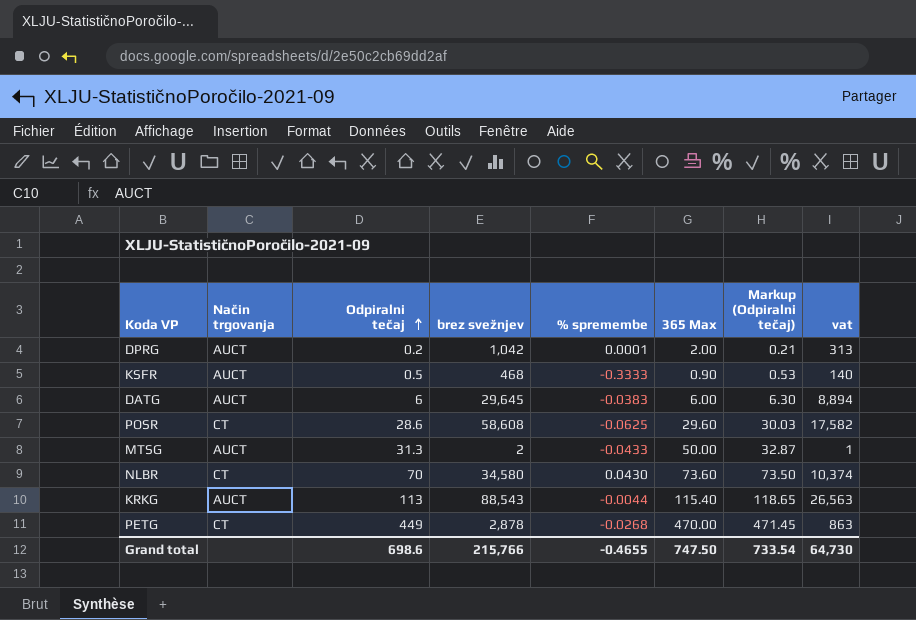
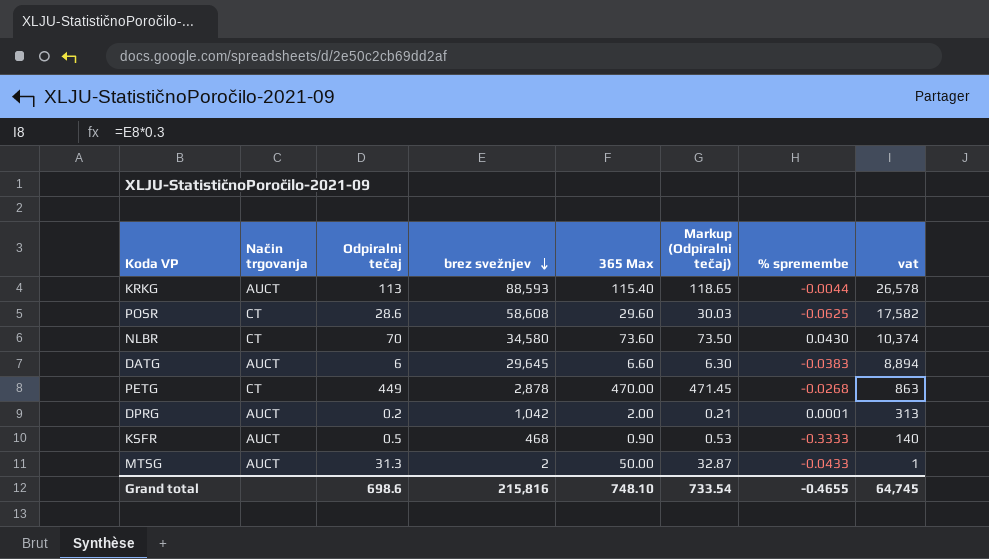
row order: Odpiralni tečaj ascending -> brez svežnjev descending
column % spremembe | position: 5 -> 7
KRKG | brez svežnjev: 88,543 -> 88,593
KRKG | vat: 26,563 -> 26,578
DATG | 365 Max: 6.00 -> 6.60
Grand total | brez svežnjev: 215,766 -> 215,816
Grand total | 365 Max: 747.50 -> 748.10
Grand total | vat: 64,730 -> 64,745

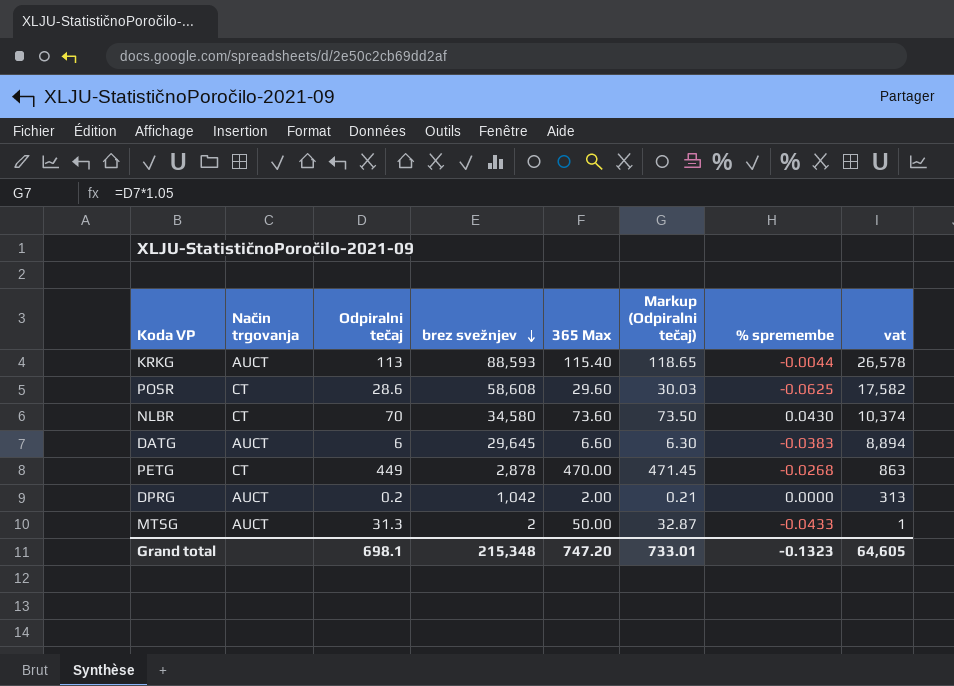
row KSFR: AUCT | 0.5 | 468 | 0.90 | 0.53 | -0.3333 | 140 -> none
DPRG | % spremembe: 0.0001 -> 0.0000
Grand total | Odpiralni tečaj: 698.6 -> 698.1
Grand total | brez svežnjev: 215,816 -> 215,348
Grand total | 365 Max: 748.10 -> 747.20
Grand total | Markup (Odpiralni tečaj): 733.54 -> 733.01
Grand total | % spremembe: -0.4655 -> -0.1323
Grand total | vat: 64,745 -> 64,605

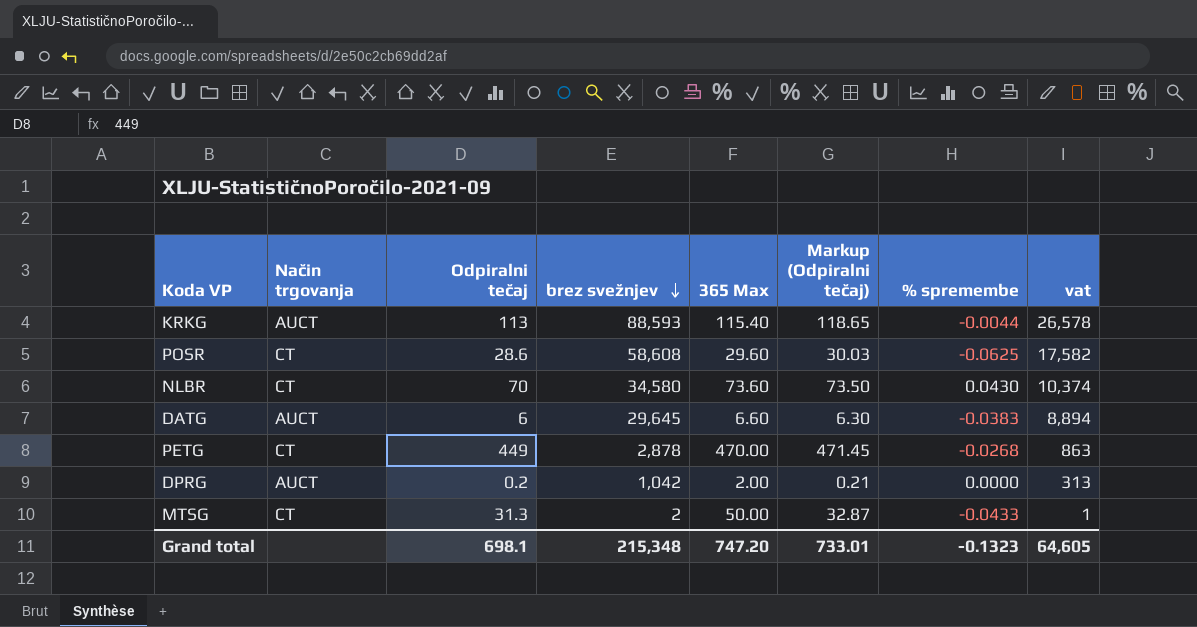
MTSG | Način trgovanja: AUCT -> CT

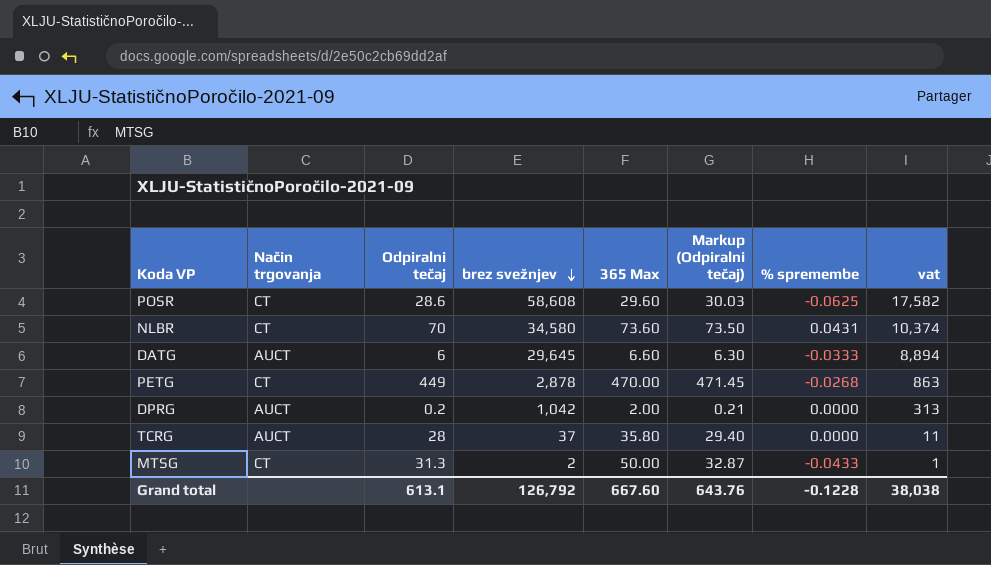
row KRKG: AUCT | 113 | 88,593 | 115.40 | 118.65 | -0.0044 | 26,578 -> none
NLBR | % spremembe: 0.0430 -> 0.0431
DATG | % spremembe: -0.0383 -> -0.0333
row TCRG: none -> AUCT | 28 | 37 | 35.80 | 29.40 | 0.0000 | 11
Grand total | Odpiralni tečaj: 698.1 -> 613.1
Grand total | brez svežnjev: 215,348 -> 126,792
Grand total | 365 Max: 747.20 -> 667.60
Grand total | Markup (Odpiralni tečaj): 733.01 -> 643.76
Grand total | % spremembe: -0.1323 -> -0.1228
Grand total | vat: 64,605 -> 38,038

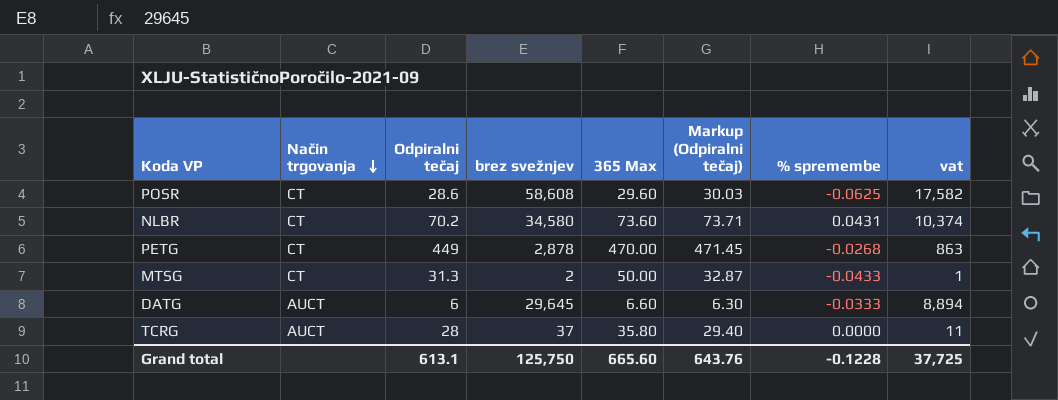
row order: brez svežnjev descending -> Način trgovanja descending
row DPRG: AUCT | 0.2 | 1,042 | 2.00 | 0.21 | 0.0000 | 313 -> none
NLBR | Odpiralni tečaj: 70 -> 70.2
NLBR | Markup (Odpiralni tečaj): 73.50 -> 73.71
Grand total | brez svežnjev: 126,792 -> 125,750
Grand total | 365 Max: 667.60 -> 665.60
Grand total | vat: 38,038 -> 37,725

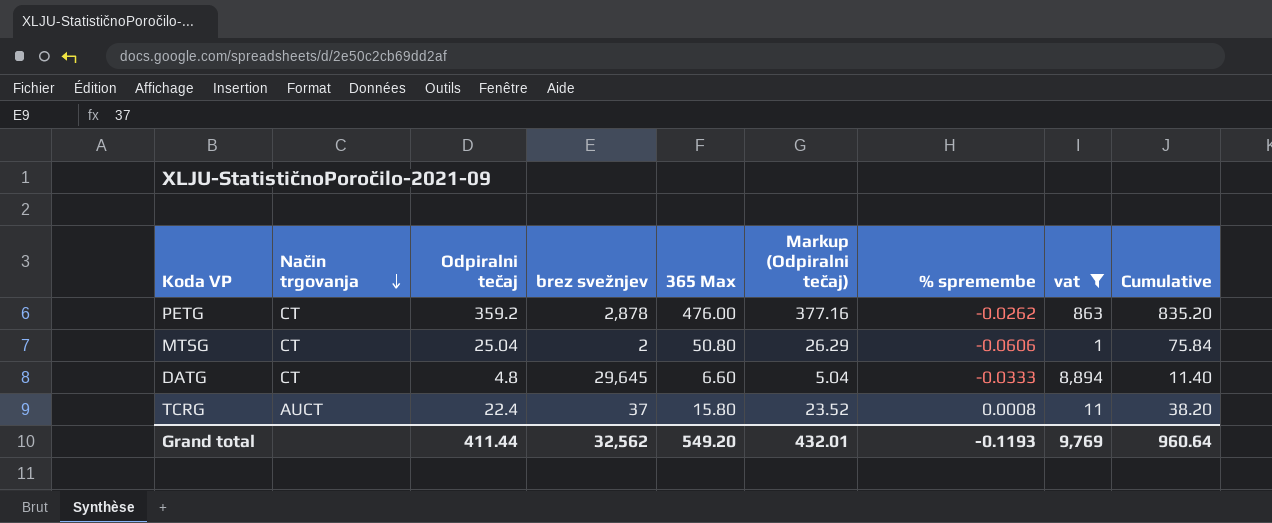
filter: none -> vat <= 8,894
column Cumulative | formula: none -> [Odpiralni tečaj] + [365 Max]
PETG | Odpiralni tečaj: 449 -> 359.2
PETG | 365 Max: 470.00 -> 476.00
PETG | Markup (Odpiralni tečaj): 471.45 -> 377.16
PETG | % spremembe: -0.0268 -> -0.0262
MTSG | Odpiralni tečaj: 31.3 -> 25.04
MTSG | 365 Max: 50.00 -> 50.80
MTSG | Markup (Odpiralni tečaj): 32.87 -> 26.29
MTSG | % spremembe: -0.0433 -> -0.0606
DATG | Način trgovanja: AUCT -> CT
DATG | Odpiralni tečaj: 6 -> 4.8
DATG | Markup (Odpiralni tečaj): 6.30 -> 5.04
TCRG | Odpiralni tečaj: 28 -> 22.4
TCRG | 365 Max: 35.80 -> 15.80
TCRG | Markup (Odpiralni tečaj): 29.40 -> 23.52
TCRG | % spremembe: 0.0000 -> 0.0008
Grand total | Odpiralni tečaj: 613.1 -> 411.44
Grand total | brez svežnjev: 125,750 -> 32,562
Grand total | 365 Max: 665.60 -> 549.20
Grand total | Markup (Odpiralni tečaj): 643.76 -> 432.01
Grand total | % spremembe: -0.1228 -> -0.1193
Grand total | vat: 37,725 -> 9,769

